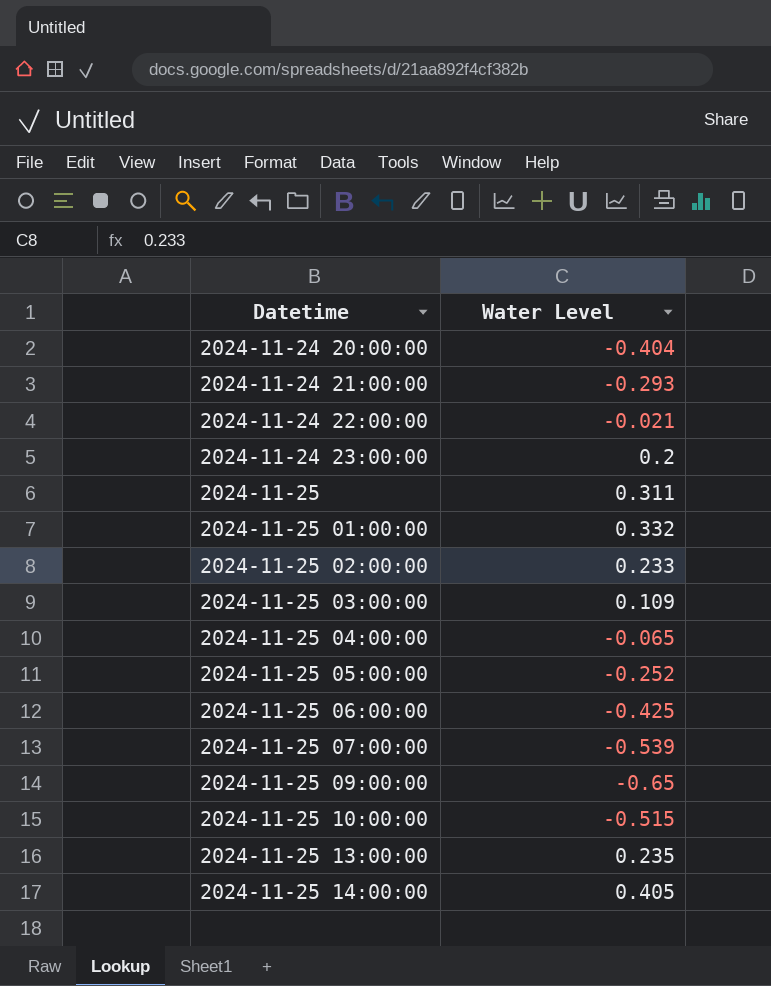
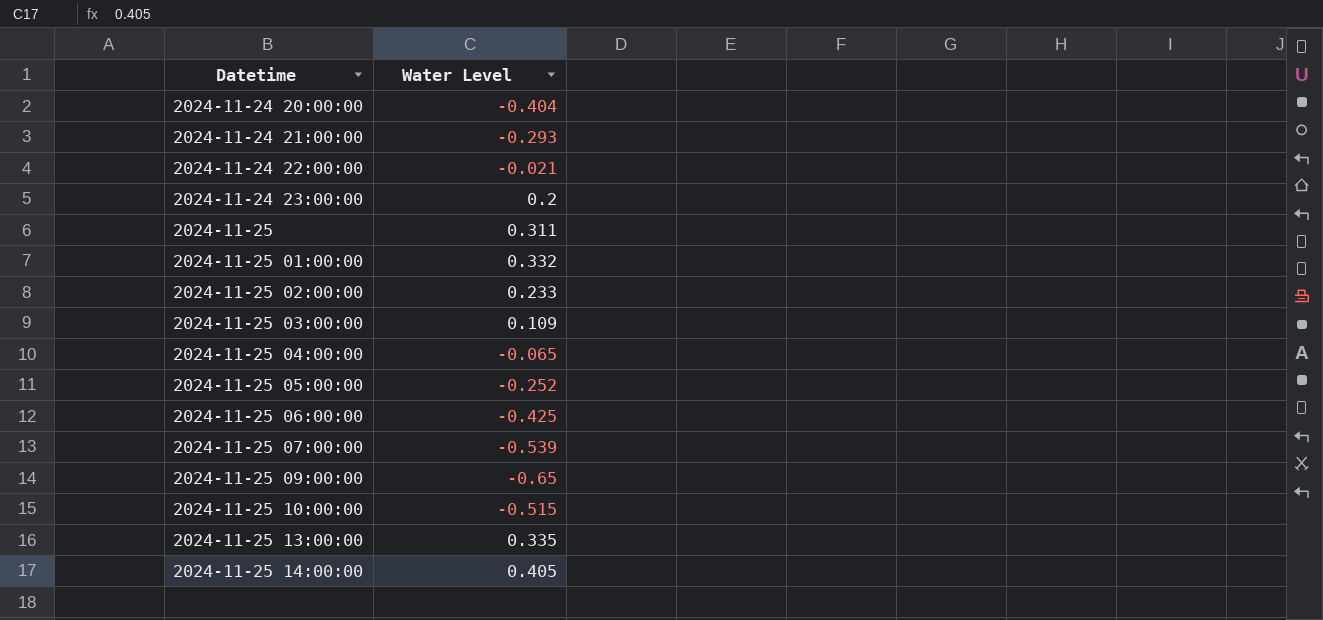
2024-11-25 13:00:00 | Water Level: 0.235 -> 0.335

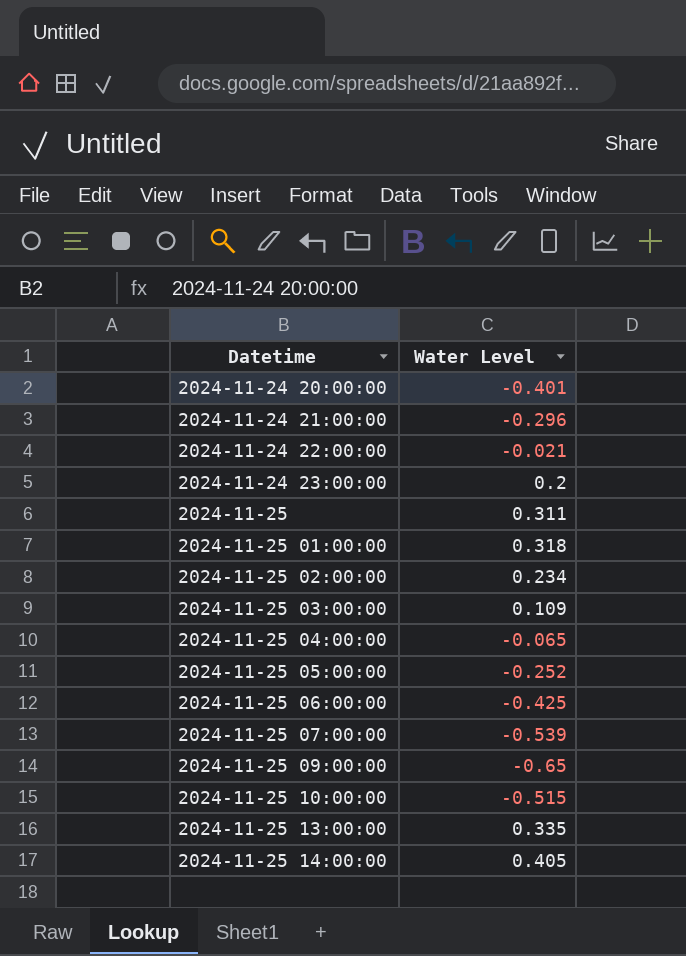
2024-11-24 20:00:00 | Water Level: -0.404 -> -0.401
2024-11-24 21:00:00 | Water Level: -0.293 -> -0.296
2024-11-25 01:00:00 | Water Level: 0.332 -> 0.318
2024-11-25 02:00:00 | Water Level: 0.233 -> 0.234

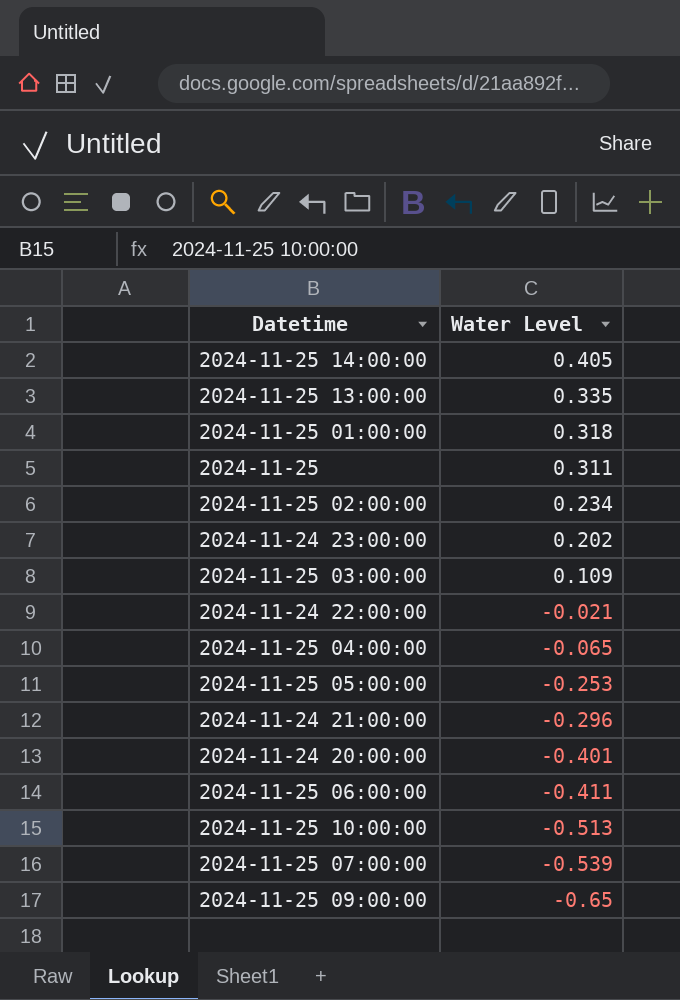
row order: Datetime ascending -> Water Level descending
2024-11-24 23:00:00 | Water Level: 0.2 -> 0.202
2024-11-25 05:00:00 | Water Level: -0.252 -> -0.253
2024-11-25 06:00:00 | Water Level: -0.425 -> -0.411
2024-11-25 10:00:00 | Water Level: -0.515 -> -0.513

